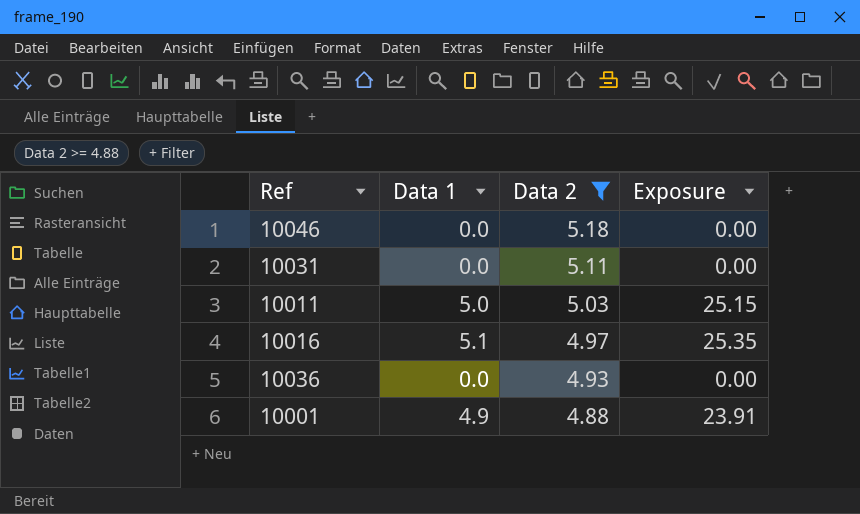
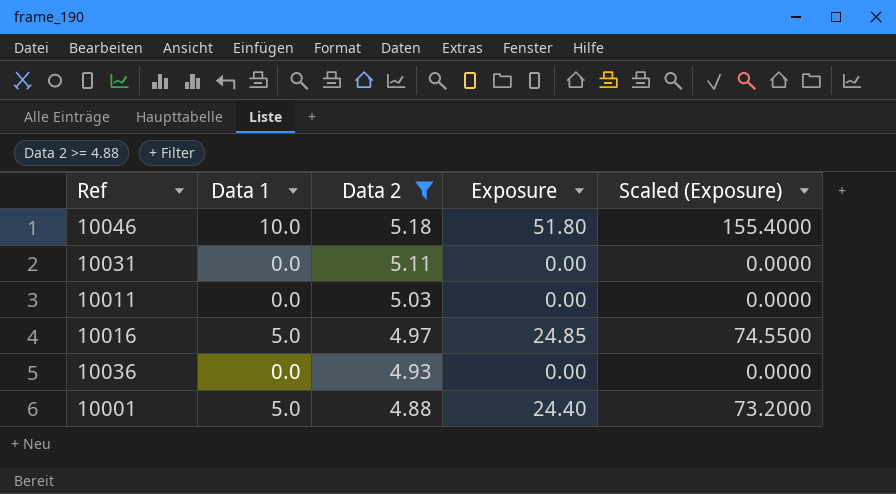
column Scaled (Exposure) | formula: none -> [Exposure] * 3
10046 | Data 1: 0.0 -> 10.0
10046 | Exposure: 0.00 -> 51.80
10011 | Data 1: 5.0 -> 0.0
10011 | Exposure: 25.15 -> 0.00
10016 | Data 1: 5.1 -> 5.0
10016 | Exposure: 25.35 -> 24.85
10001 | Data 1: 4.9 -> 5.0
10001 | Exposure: 23.91 -> 24.40

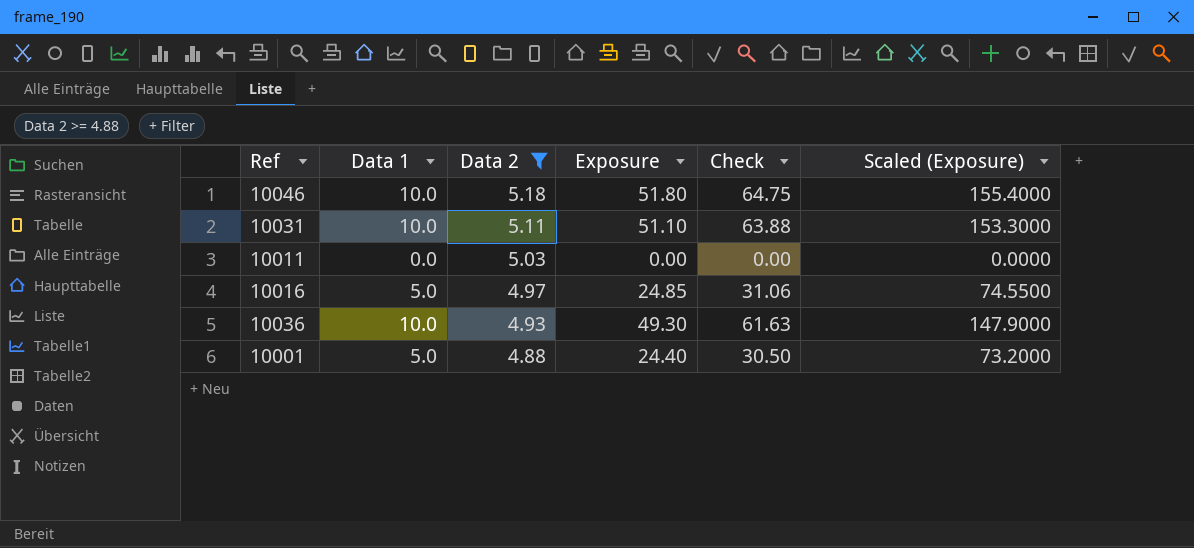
column Check | formula: none -> [Exposure] * 1.25
10031 | Data 1: 0.0 -> 10.0
10031 | Exposure: 0.00 -> 51.10
10031 | Scaled (Exposure): 0.0000 -> 153.3000
10036 | Data 1: 0.0 -> 10.0
10036 | Exposure: 0.00 -> 49.30
10036 | Scaled (Exposure): 0.0000 -> 147.9000

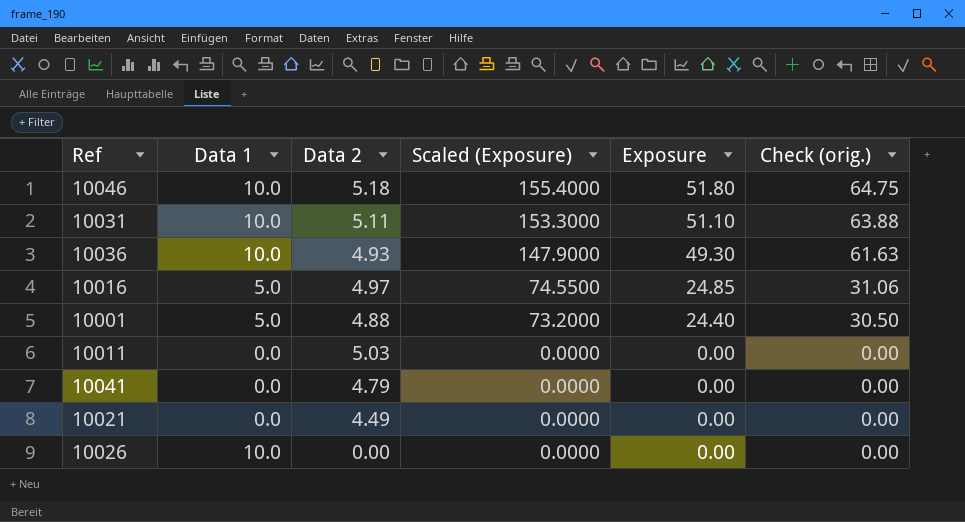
filter: Data 2 >= 4.88 -> none
row order: Data 2 descending -> Scaled (Exposure) descending
column Scaled (Exposure) | position: 6 -> 4
column name: Check -> Check (orig.)

